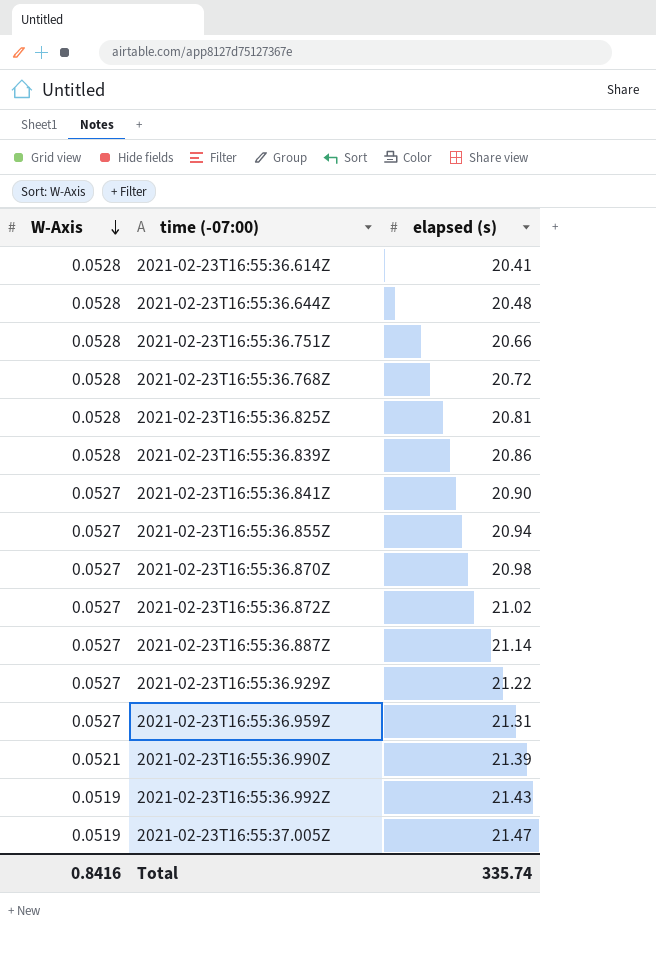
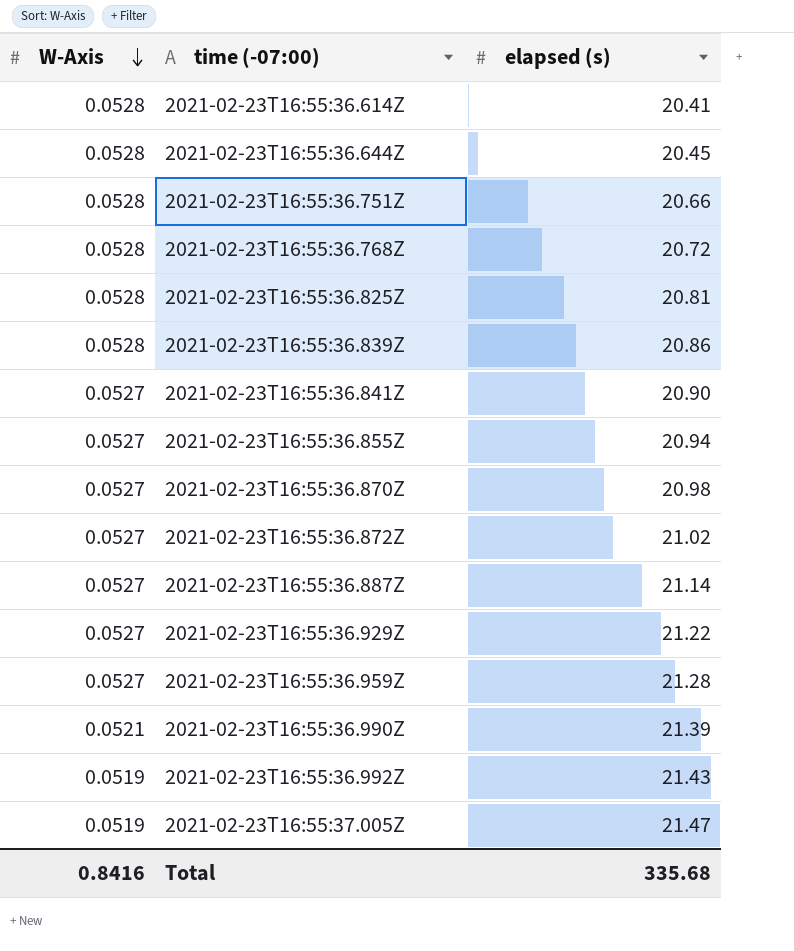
2021-02-23T16:55:36.644Z | elapsed (s): 20.48 -> 20.45
2021-02-23T16:55:36.959Z | elapsed (s): 21.31 -> 21.28
Total | elapsed (s): 335.74 -> 335.68

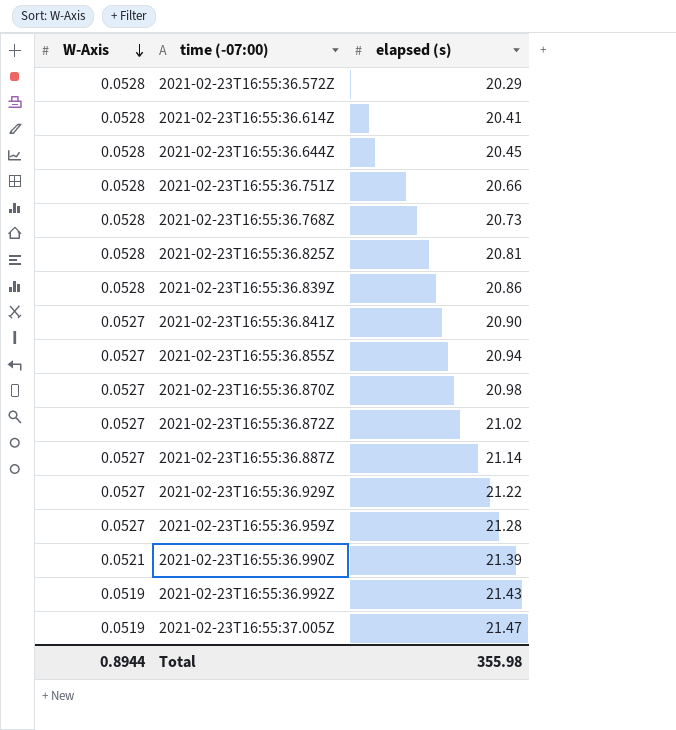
row 2021-02-23T16:55:36.572Z: none -> 0.0528 | 20.29
2021-02-23T16:55:36.768Z | elapsed (s): 20.72 -> 20.73
Total | W-Axis: 0.8416 -> 0.8944
Total | elapsed (s): 335.68 -> 355.98

